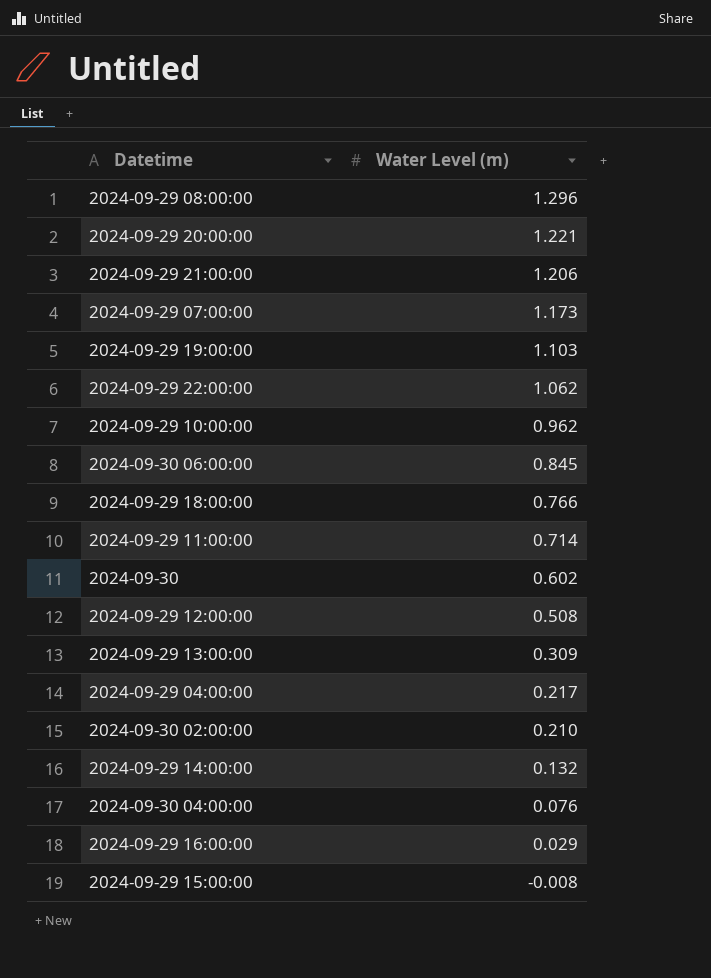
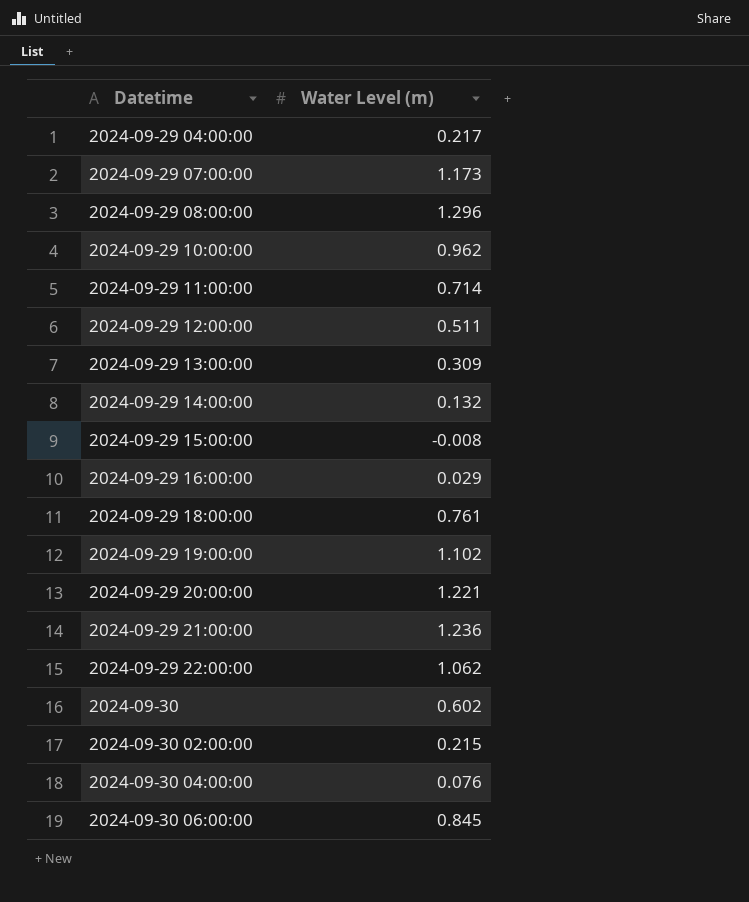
row order: Water Level (m) descending -> Datetime ascending
2024-09-29 12:00:00 | Water Level (m): 0.508 -> 0.511
2024-09-29 18:00:00 | Water Level (m): 0.766 -> 0.761
2024-09-29 19:00:00 | Water Level (m): 1.103 -> 1.102
2024-09-29 21:00:00 | Water Level (m): 1.206 -> 1.236
2024-09-30 02:00:00 | Water Level (m): 0.210 -> 0.215

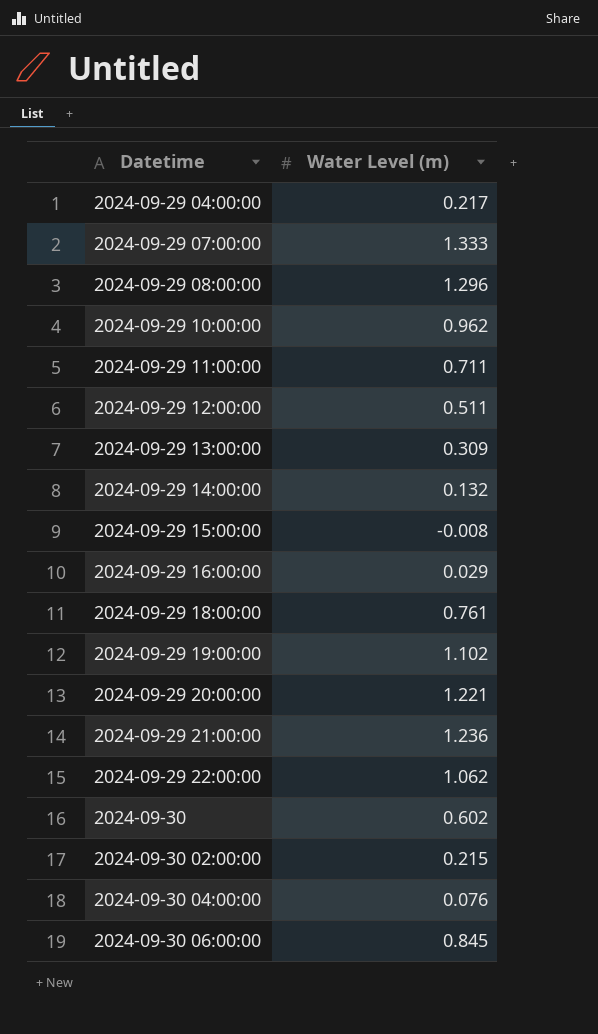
2024-09-29 07:00:00 | Water Level (m): 1.173 -> 1.333
2024-09-29 11:00:00 | Water Level (m): 0.714 -> 0.711

